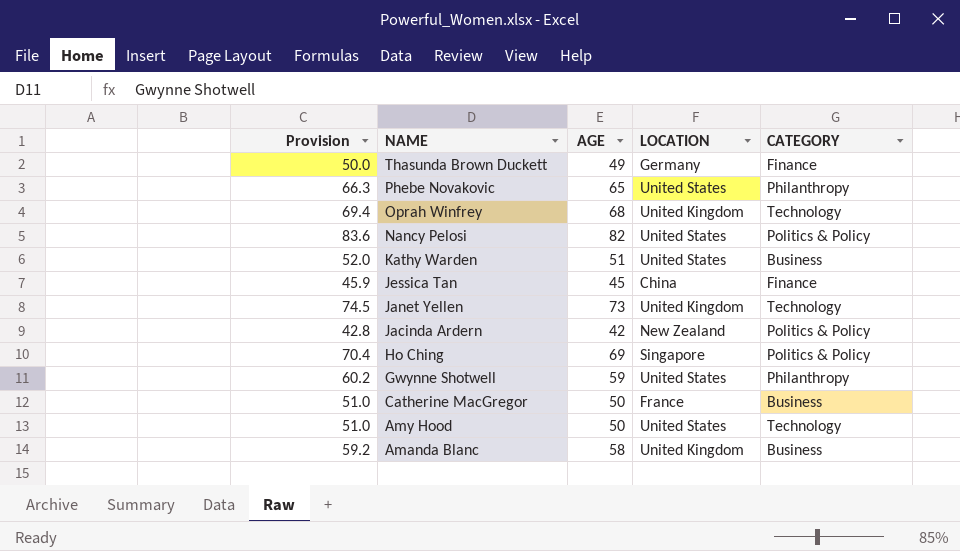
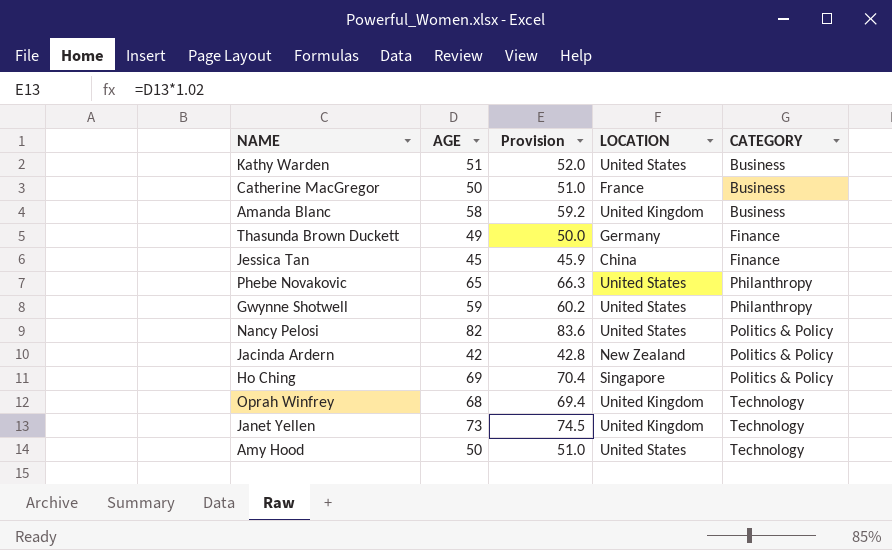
row order: NAME descending -> CATEGORY ascending
column Provision | position: 1 -> 3

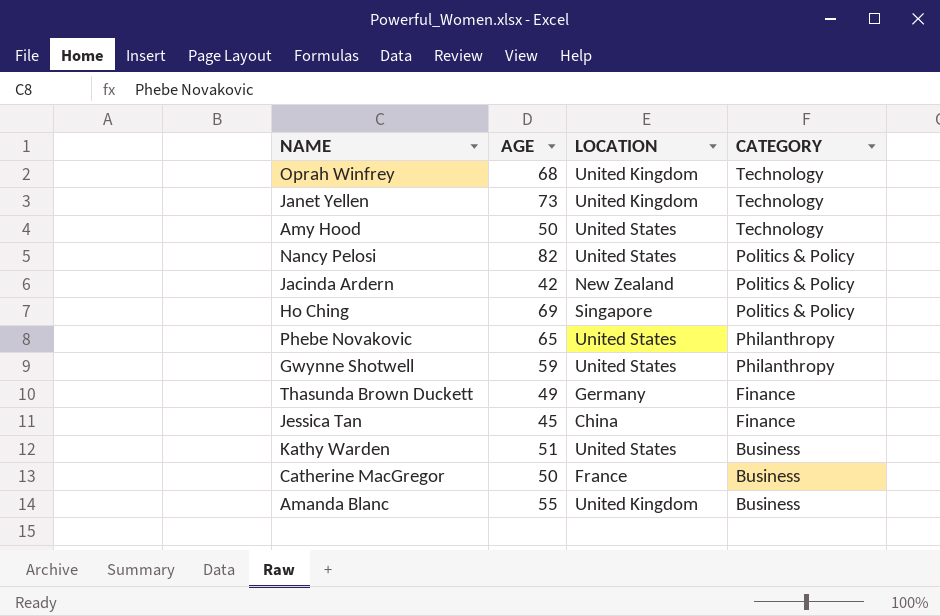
row order: CATEGORY ascending -> CATEGORY descending
column Provision | formula: [AGE] * 1.02 -> none
Amanda Blanc | AGE: 58 -> 55

